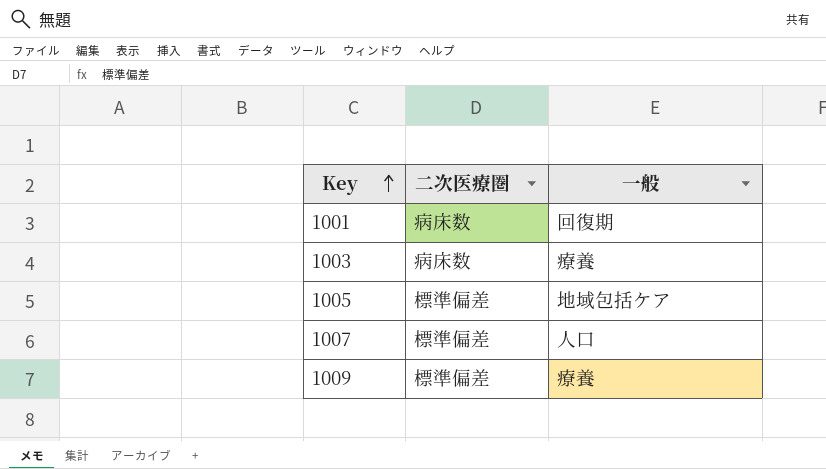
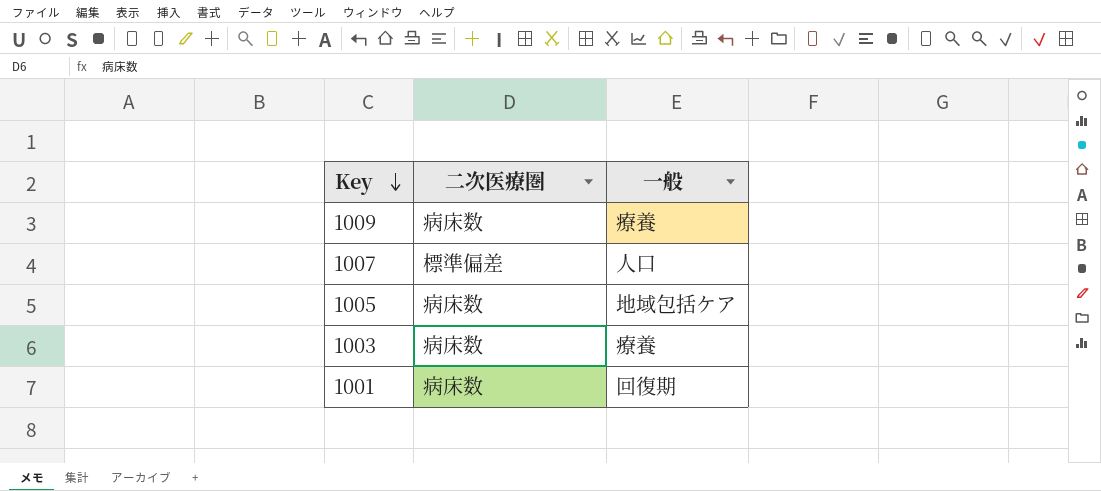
row order: Key ascending -> Key descending
1009 | 二次医療圏: 標準偏差 -> 病床数
1005 | 二次医療圏: 標準偏差 -> 病床数

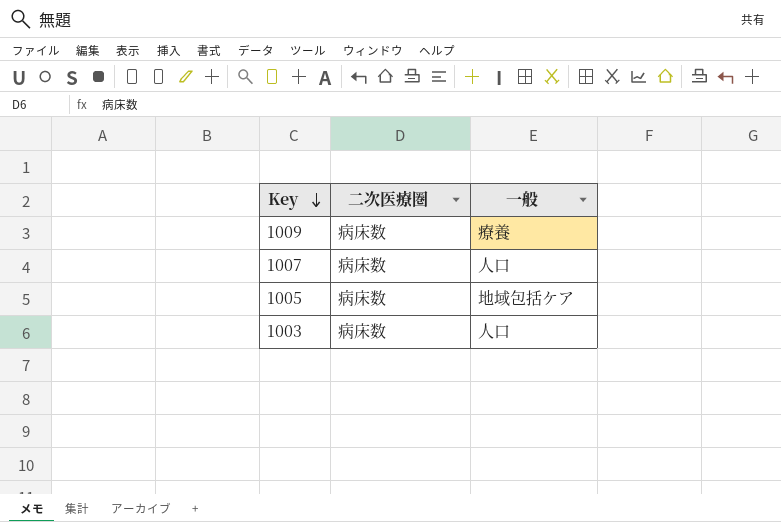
row 1001: 病床数 | 回復期 -> none
1007 | 二次医療圏: 標準偏差 -> 病床数
1003 | 一般: 療養 -> 人口

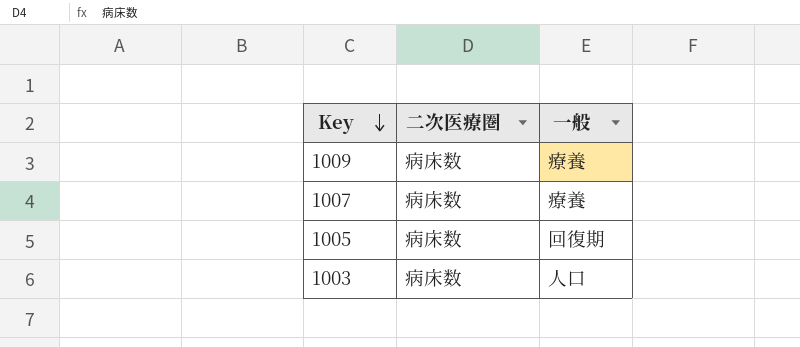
1007 | 一般: 人口 -> 療養
1005 | 一般: 地域包括ケア -> 回復期

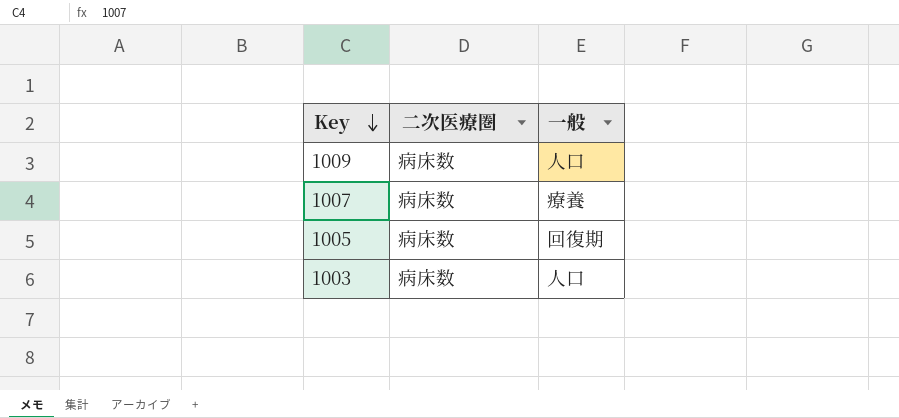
1009 | 一般: 療養 -> 人口

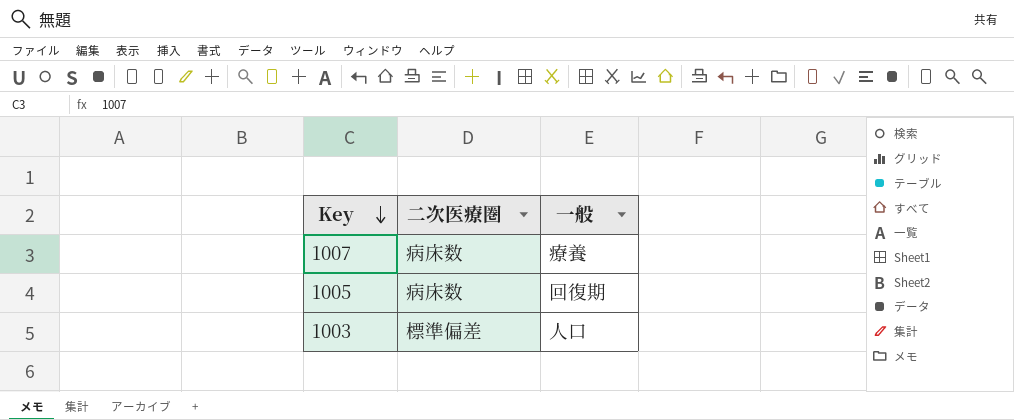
row 1009: 病床数 | 人口 -> none
1003 | 二次医療圏: 病床数 -> 標準偏差

